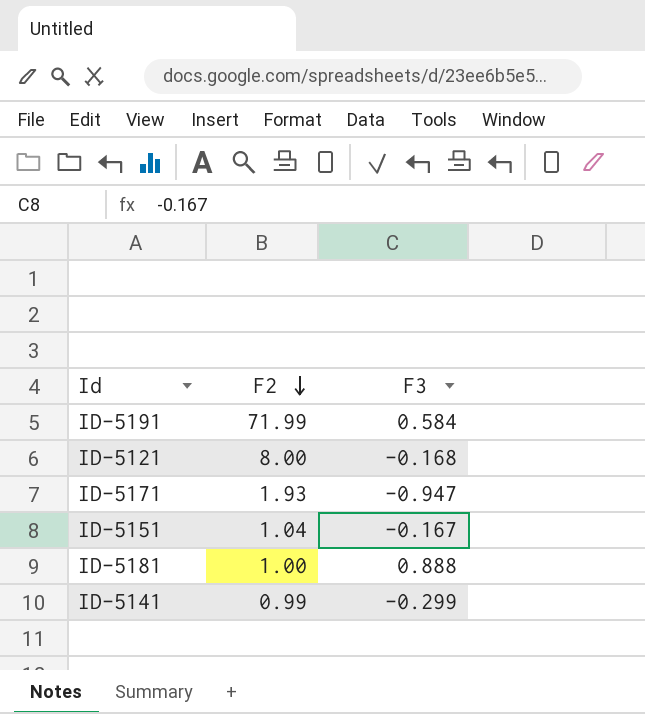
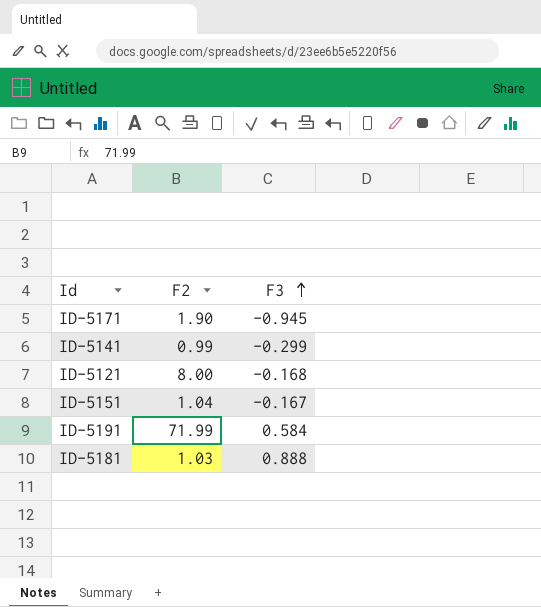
row order: F2 descending -> F3 ascending
ID-5171 | F2: 1.93 -> 1.90
ID-5171 | F3: -0.947 -> -0.945
ID-5181 | F2: 1.00 -> 1.03

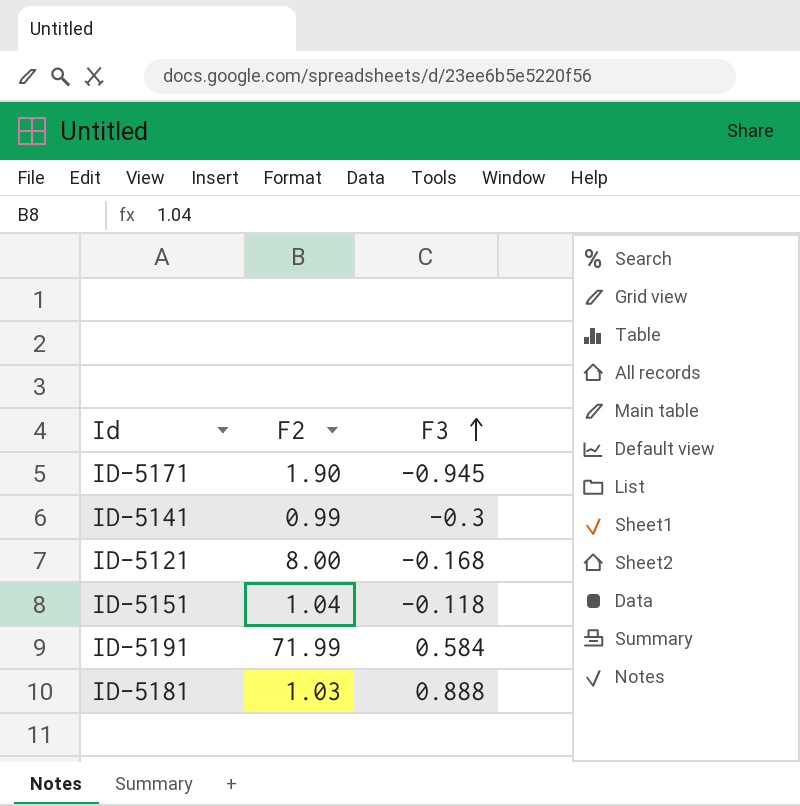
ID-5141 | F3: -0.299 -> -0.3
ID-5151 | F3: -0.167 -> -0.118

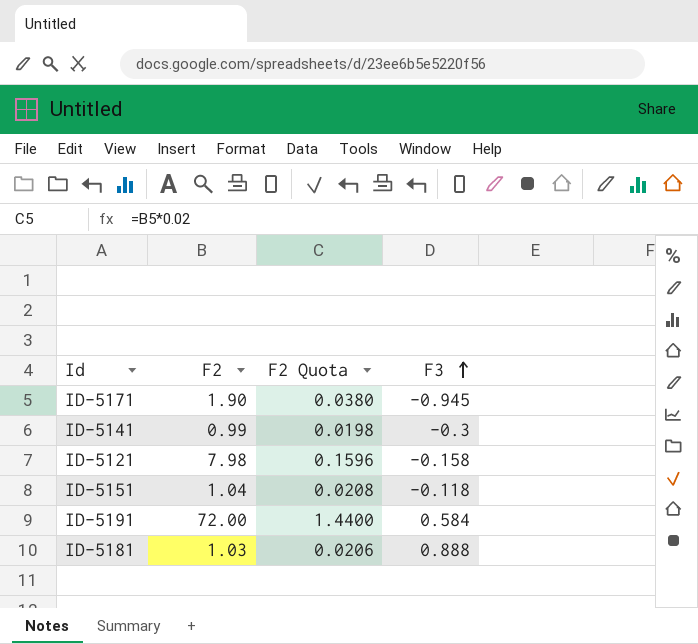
column F2 Quota | formula: none -> [F2] * 0.02
ID-5121 | F2: 8.00 -> 7.98
ID-5121 | F3: -0.168 -> -0.158
ID-5191 | F2: 71.99 -> 72.00

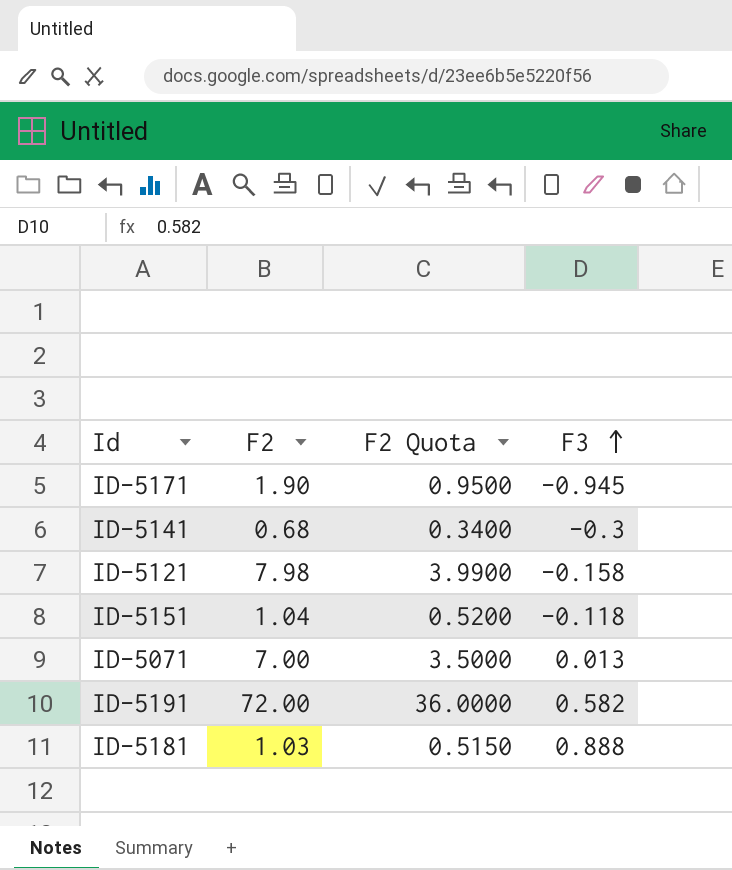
column F2 Quota | formula: [F2] * 0.02 -> [F2] * 0.5
ID-5141 | F2: 0.99 -> 0.68
row ID-5071: none -> 7.00 | 3.5000 | 0.013
ID-5191 | F3: 0.584 -> 0.582

